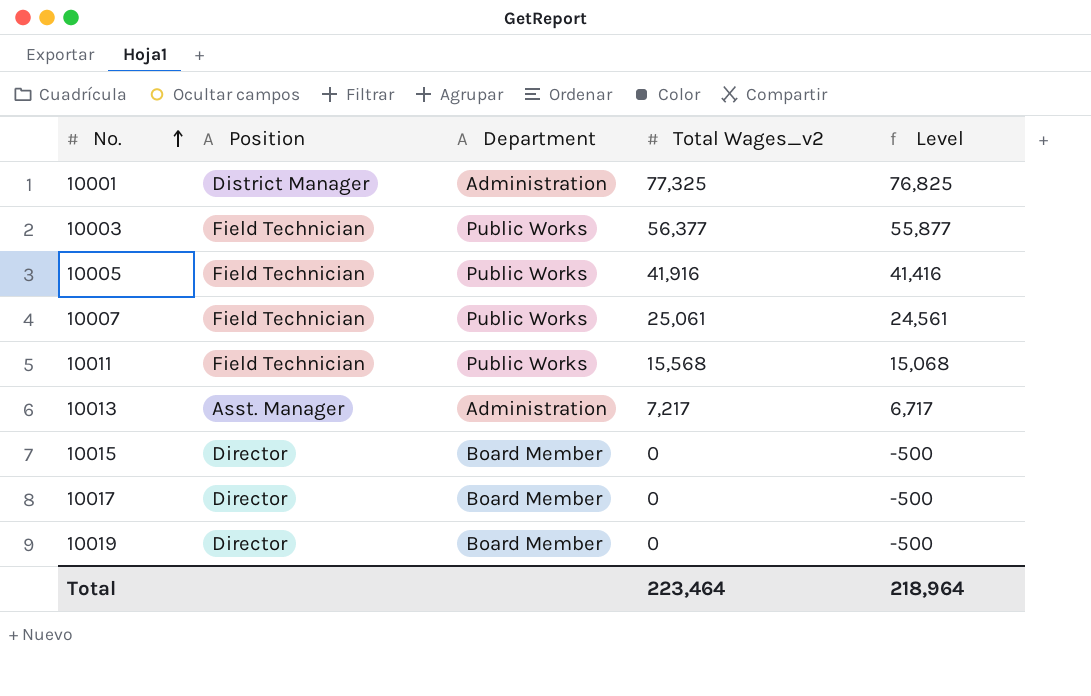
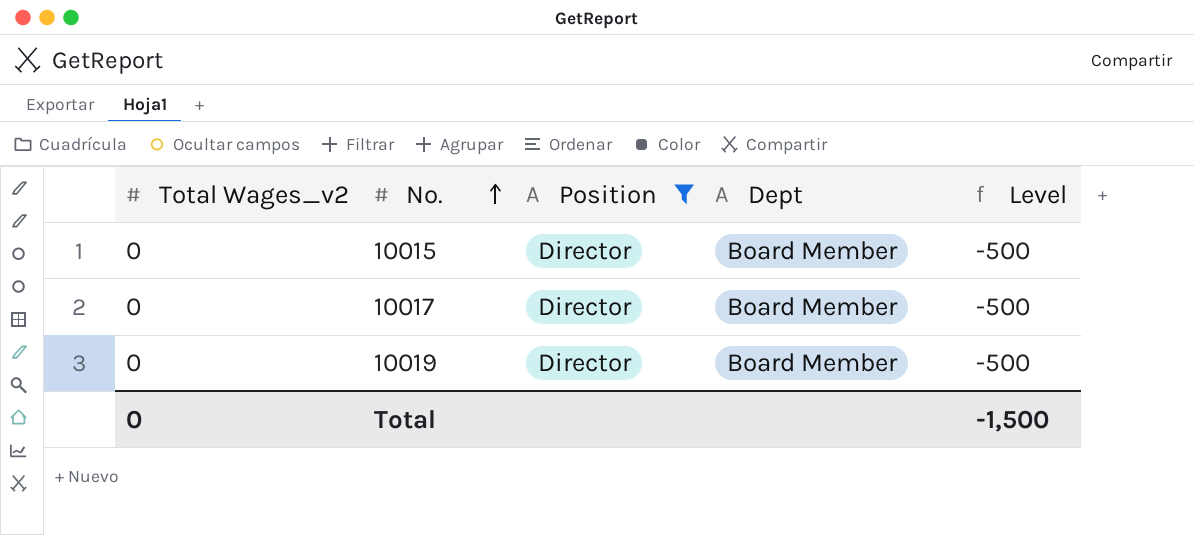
filter: none -> Position = Director
column Total Wages_v2 | position: 4 -> 1
column name: Department -> Dept
Total | Total Wages_v2: 223,464 -> 0
Total | Level: 218,964 -> -1,500

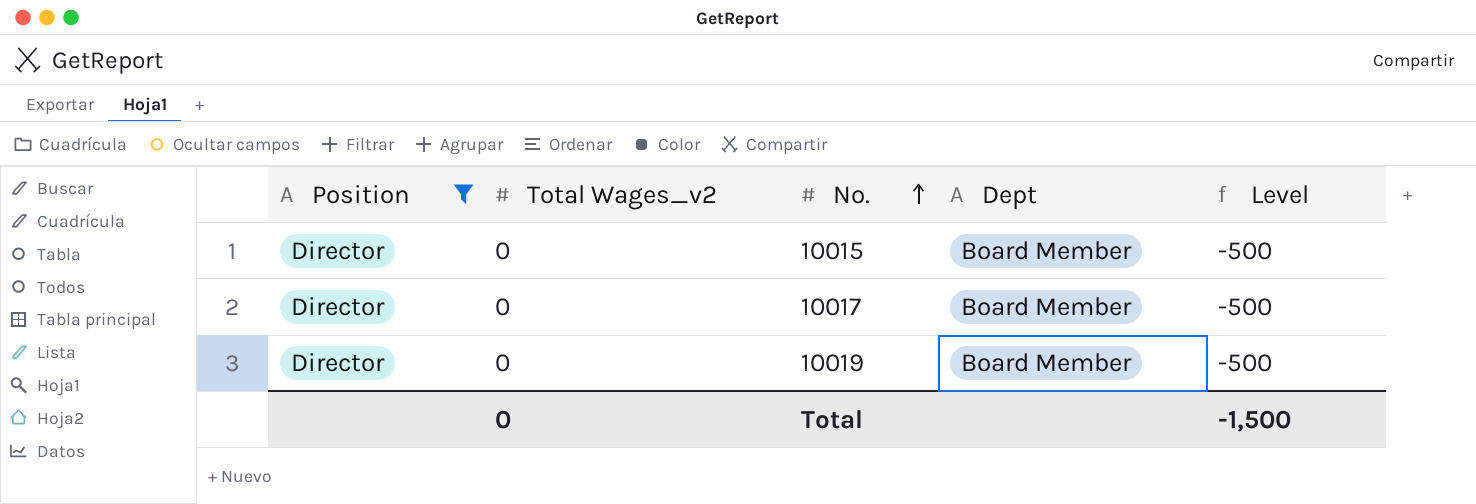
column Position | position: 3 -> 1

